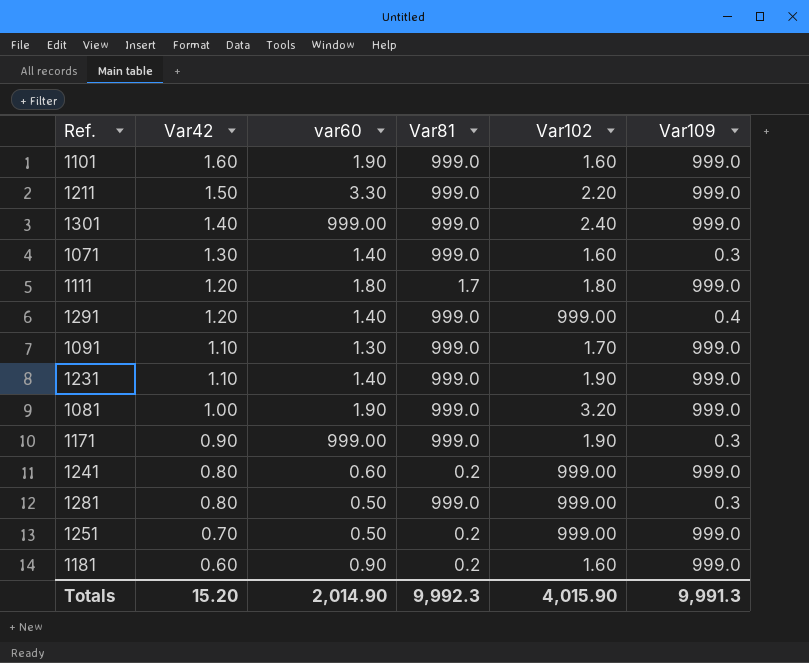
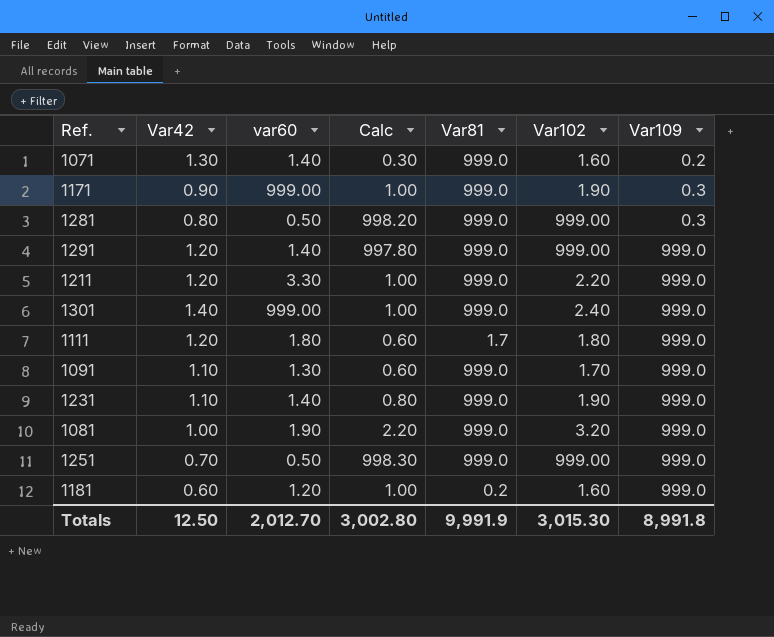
row order: Var42 descending -> Var109 ascending
column Calc | formula: none -> [Var102] - [Var42]
row 1101: 1.60 | 1.90 | 999.0 | 1.60 | 999.0 -> none
row 1241: 0.80 | 0.60 | 0.2 | 999.00 | 999.0 -> none
1071 | Var109: 0.3 -> 0.2
1291 | Var109: 0.4 -> 999.0
1211 | Var42: 1.50 -> 1.20
1251 | Var81: 0.2 -> 999.0
1181 | var60: 0.90 -> 1.20
Totals | Var42: 15.20 -> 12.50
Totals | var60: 2,014.90 -> 2,012.70
Totals | Var81: 9,992.3 -> 9,991.9
Totals | Var102: 4,015.90 -> 3,015.30
Totals | Var109: 9,991.3 -> 8,991.8

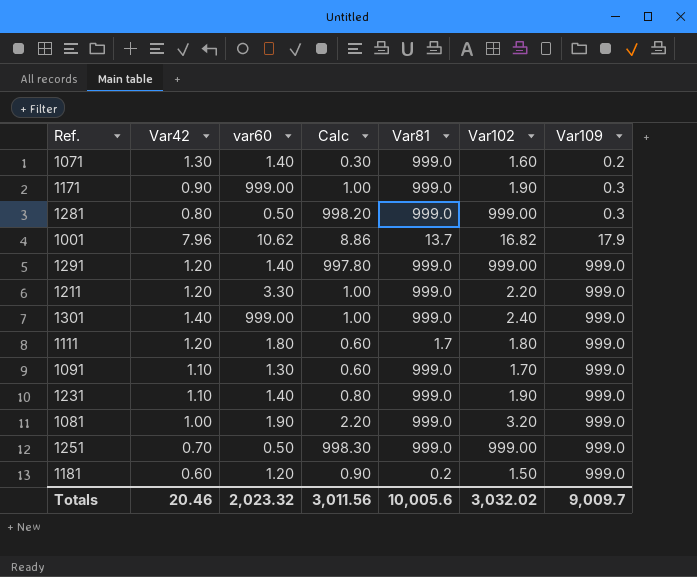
row 1001: none -> 7.96 | 10.62 | 8.86 | 13.7 | 16.82 | 17.9
1181 | Calc: 1.00 -> 0.90
1181 | Var102: 1.60 -> 1.50
Totals | Var42: 12.50 -> 20.46
Totals | var60: 2,012.70 -> 2,023.32
Totals | Calc: 3,002.80 -> 3,011.56
Totals | Var81: 9,991.9 -> 10,005.6
Totals | Var102: 3,015.30 -> 3,032.02
Totals | Var109: 8,991.8 -> 9,009.7

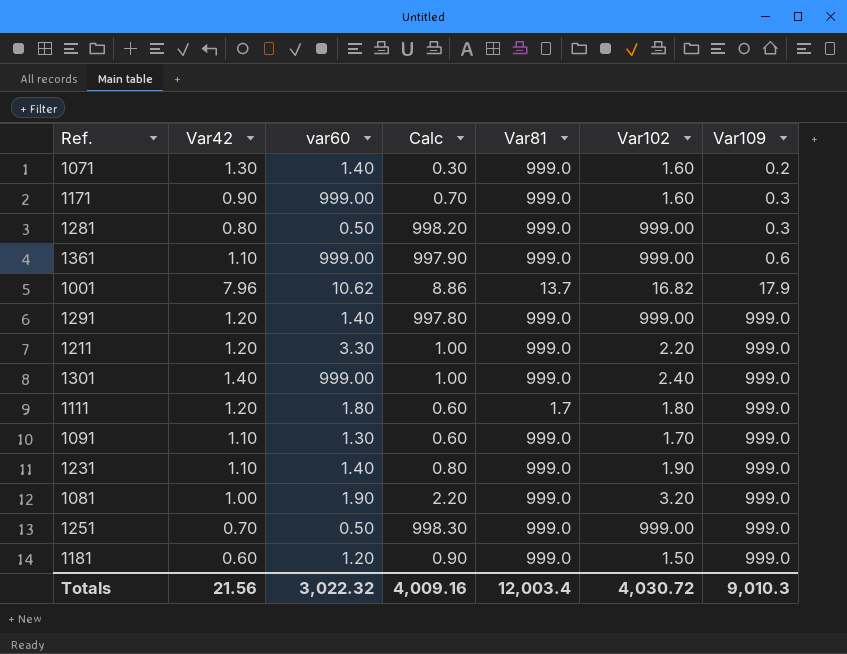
1171 | Calc: 1.00 -> 0.70
1171 | Var102: 1.90 -> 1.60
row 1361: none -> 1.10 | 999.00 | 997.90 | 999.0 | 999.00 | 0.6
1181 | Var81: 0.2 -> 999.0
Totals | Var42: 20.46 -> 21.56
Totals | var60: 2,023.32 -> 3,022.32
Totals | Calc: 3,011.56 -> 4,009.16
Totals | Var81: 10,005.6 -> 12,003.4
Totals | Var102: 3,032.02 -> 4,030.72
Totals | Var109: 9,009.7 -> 9,010.3

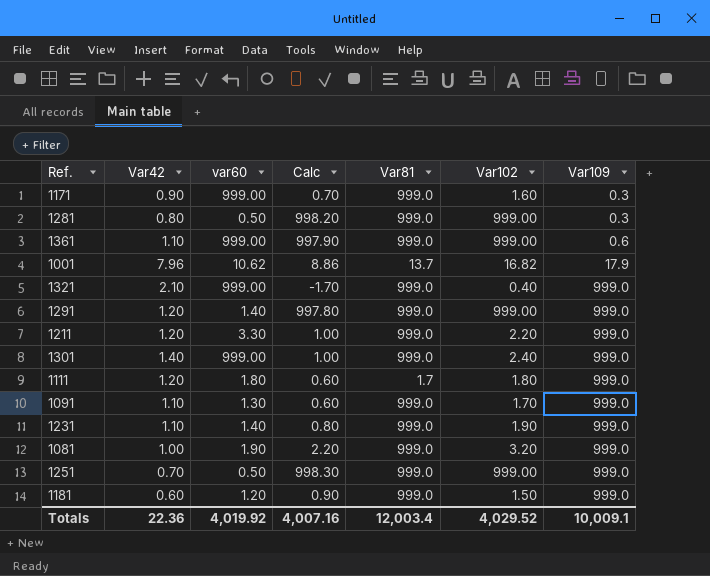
row 1071: 1.30 | 1.40 | 0.30 | 999.0 | 1.60 | 0.2 -> none
row 1321: none -> 2.10 | 999.00 | -1.70 | 999.0 | 0.40 | 999.0
Totals | Var42: 21.56 -> 22.36
Totals | var60: 3,022.32 -> 4,019.92
Totals | Calc: 4,009.16 -> 4,007.16
Totals | Var102: 4,030.72 -> 4,029.52
Totals | Var109: 9,010.3 -> 10,009.1

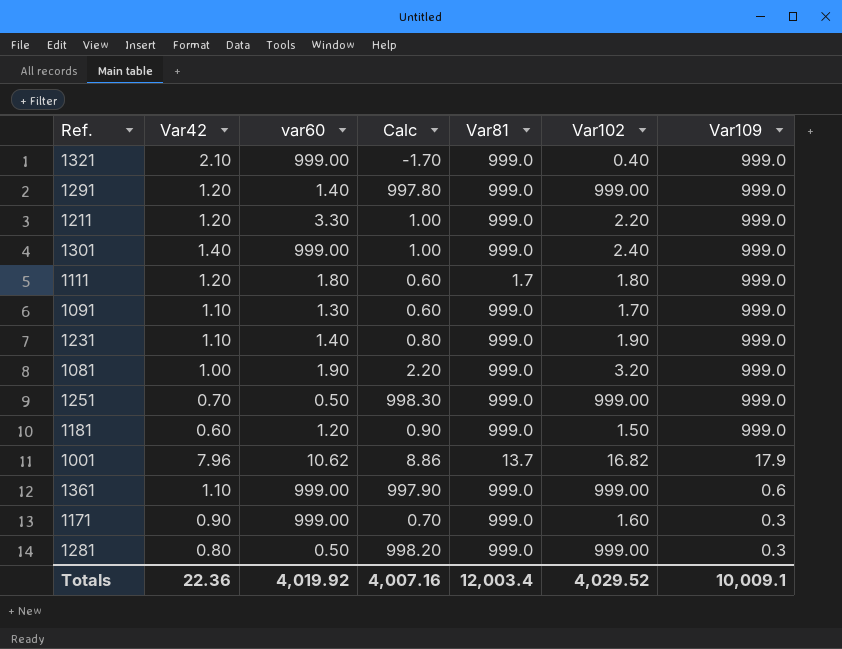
row order: Var109 ascending -> Var109 descending

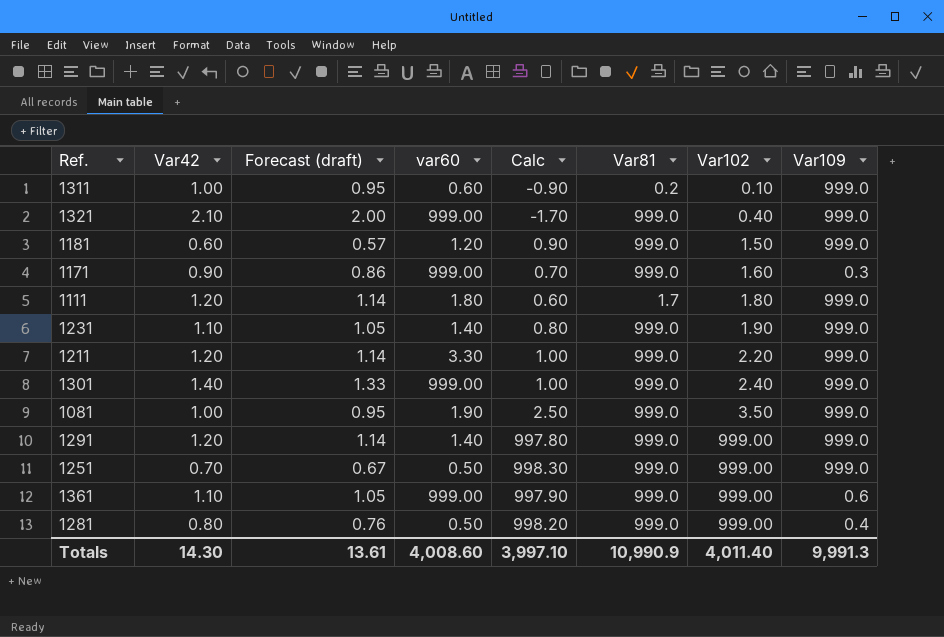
row order: Var109 descending -> Var102 ascending
column Forecast (draft) | formula: none -> [Var42] * 0.95
row 1091: 1.10 | 1.30 | 0.60 | 999.0 | 1.70 | 999.0 -> none
row 1001: 7.96 | 10.62 | 8.86 | 13.7 | 16.82 | 17.9 -> none
row 1311: none -> 1.00 | 0.95 | 0.60 | -0.90 | 0.2 | 0.10 | 999.0
1081 | Calc: 2.20 -> 2.50
1081 | Var102: 3.20 -> 3.50
1281 | Var109: 0.3 -> 0.4
Totals | Var42: 22.36 -> 14.30
Totals | var60: 4,019.92 -> 4,008.60
Totals | Calc: 4,007.16 -> 3,997.10
Totals | Var81: 12,003.4 -> 10,990.9
Totals | Var102: 4,029.52 -> 4,011.40
Totals | Var109: 10,009.1 -> 9,991.3

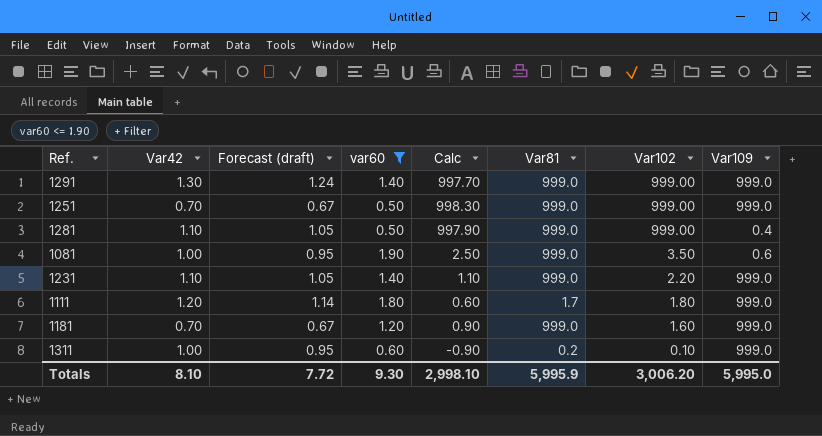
filter: none -> var60 <= 1.90
row order: Var102 ascending -> Var102 descending
1291 | Var42: 1.20 -> 1.30
1291 | Forecast (draft): 1.14 -> 1.24
1291 | Calc: 997.80 -> 997.70
1281 | Var42: 0.80 -> 1.10
1281 | Forecast (draft): 0.76 -> 1.05
1281 | Calc: 998.20 -> 997.90
1081 | Var109: 999.0 -> 0.6
1231 | Calc: 0.80 -> 1.10
1231 | Var102: 1.90 -> 2.20
1181 | Var42: 0.60 -> 0.70
1181 | Forecast (draft): 0.57 -> 0.67
1181 | Var102: 1.50 -> 1.60
Totals | Var42: 14.30 -> 8.10
Totals | Forecast (draft): 13.61 -> 7.72
Totals | var60: 4,008.60 -> 9.30
Totals | Calc: 3,997.10 -> 2,998.10
Totals | Var81: 10,990.9 -> 5,995.9
Totals | Var102: 4,011.40 -> 3,006.20
Totals | Var109: 9,991.3 -> 5,995.0

